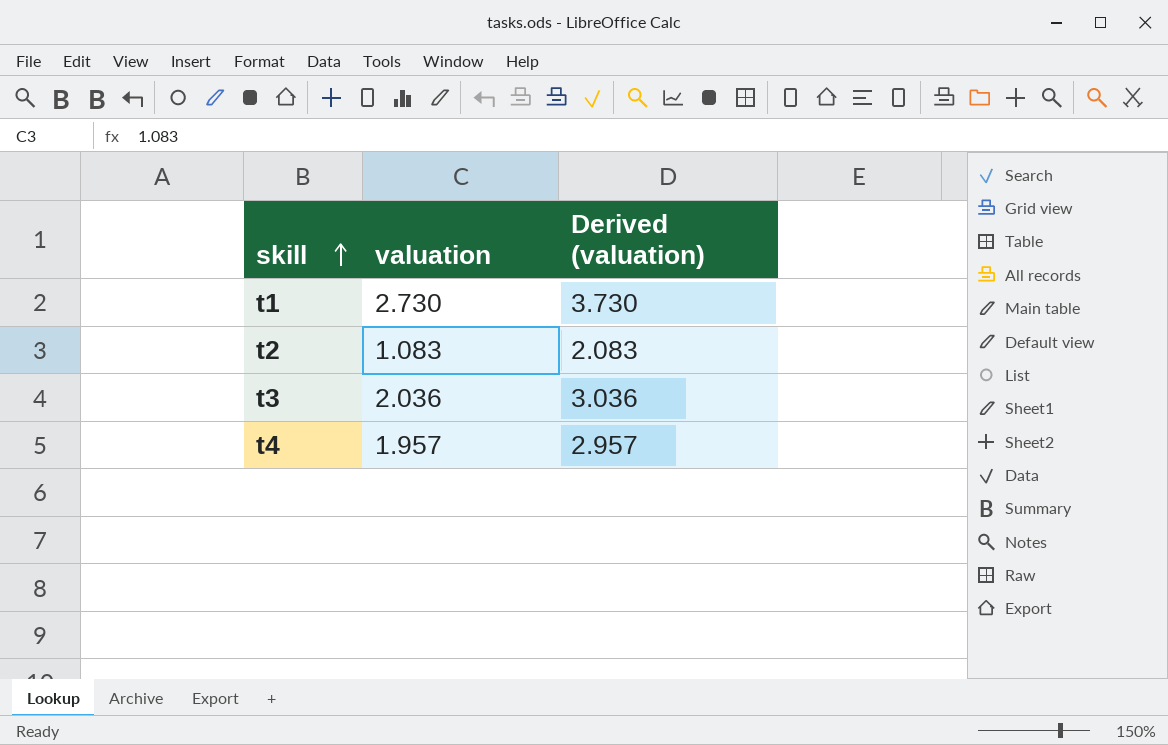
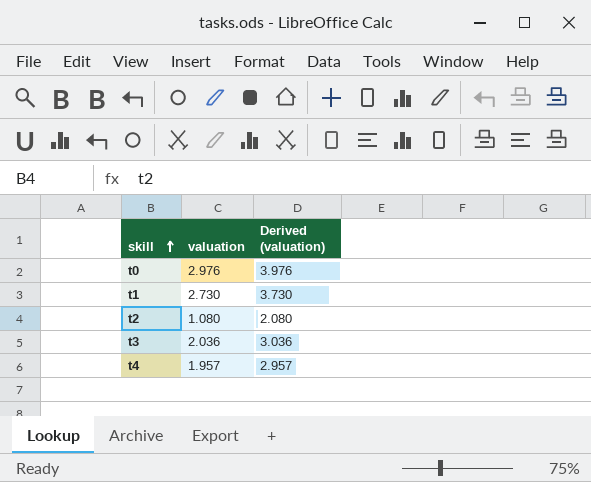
row t0: none -> 2.976 | 3.976
t2 | valuation: 1.083 -> 1.080
t2 | Derived (valuation): 2.083 -> 2.080

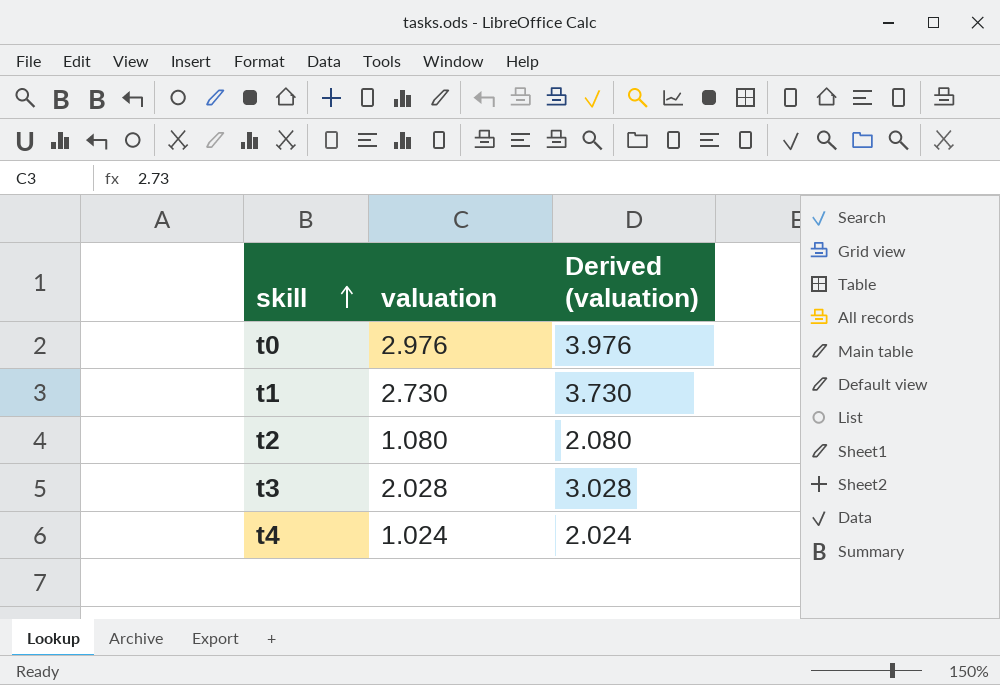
t3 | valuation: 2.036 -> 2.028
t3 | Derived (valuation): 3.036 -> 3.028
t4 | valuation: 1.957 -> 1.024
t4 | Derived (valuation): 2.957 -> 2.024

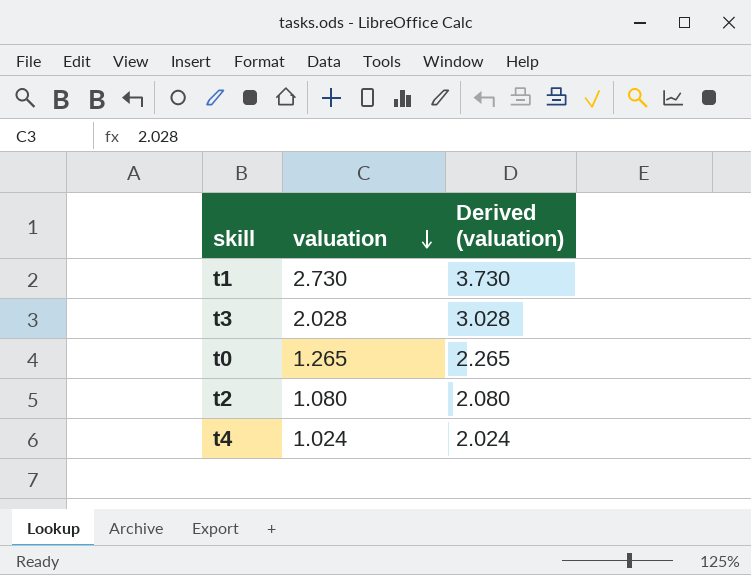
row order: skill ascending -> valuation descending
t0 | valuation: 2.976 -> 1.265
t0 | Derived (valuation): 3.976 -> 2.265

